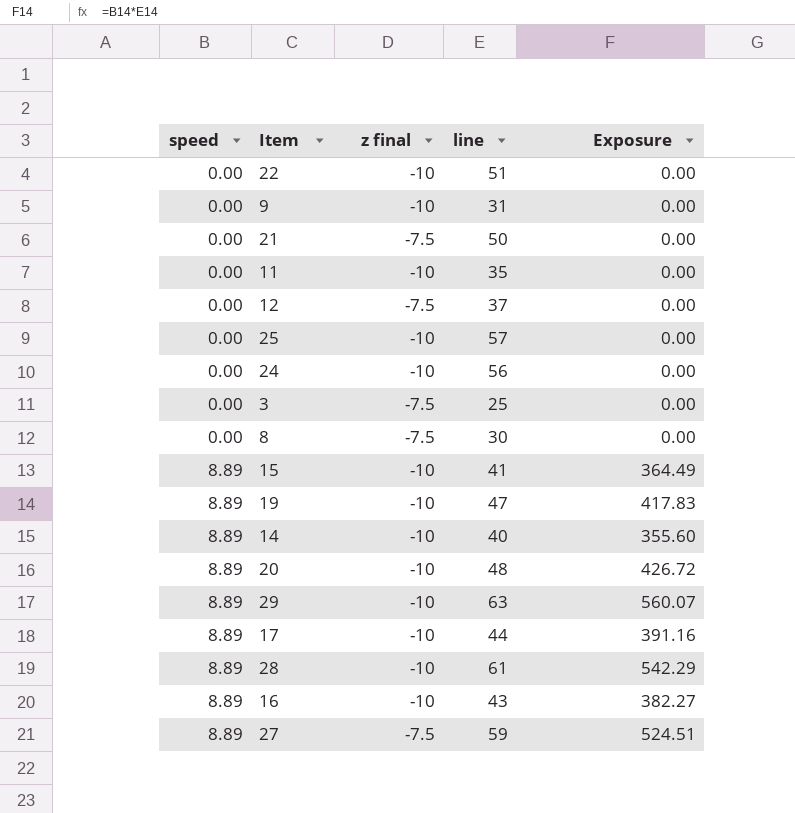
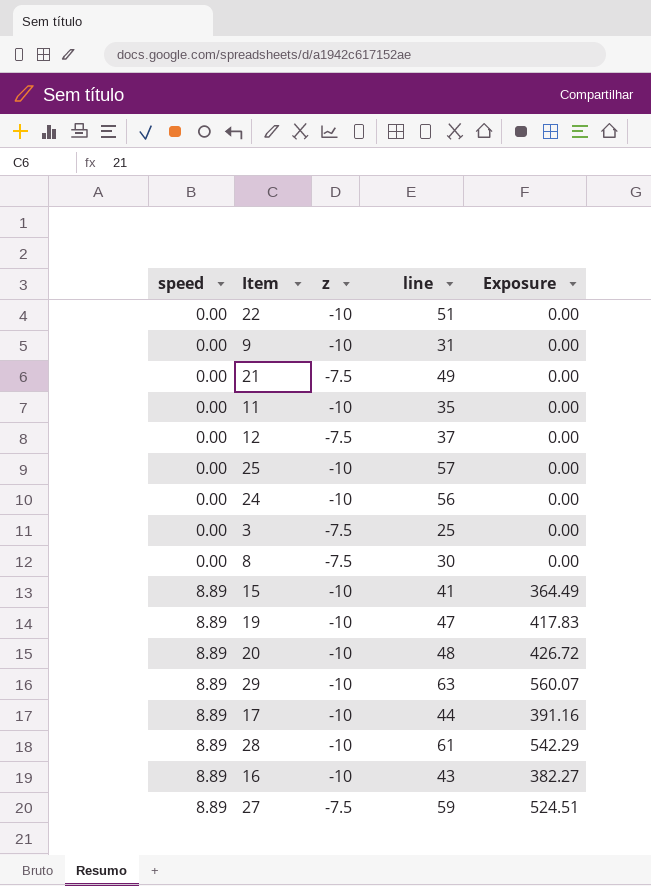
column name: z final -> z
row 14: 8.89 | -10 | 40 | 355.60 -> none
21 | line: 50 -> 49

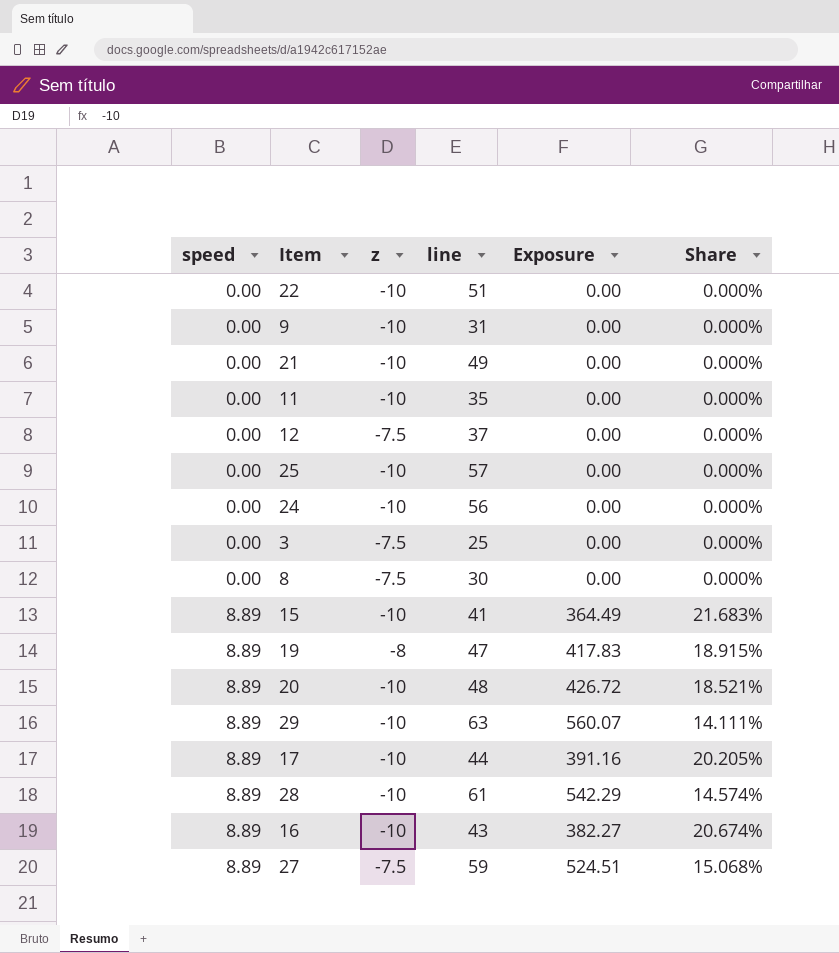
column Share | formula: none -> [speed] / [line]
21 | z: -7.5 -> -10
19 | z: -10 -> -8

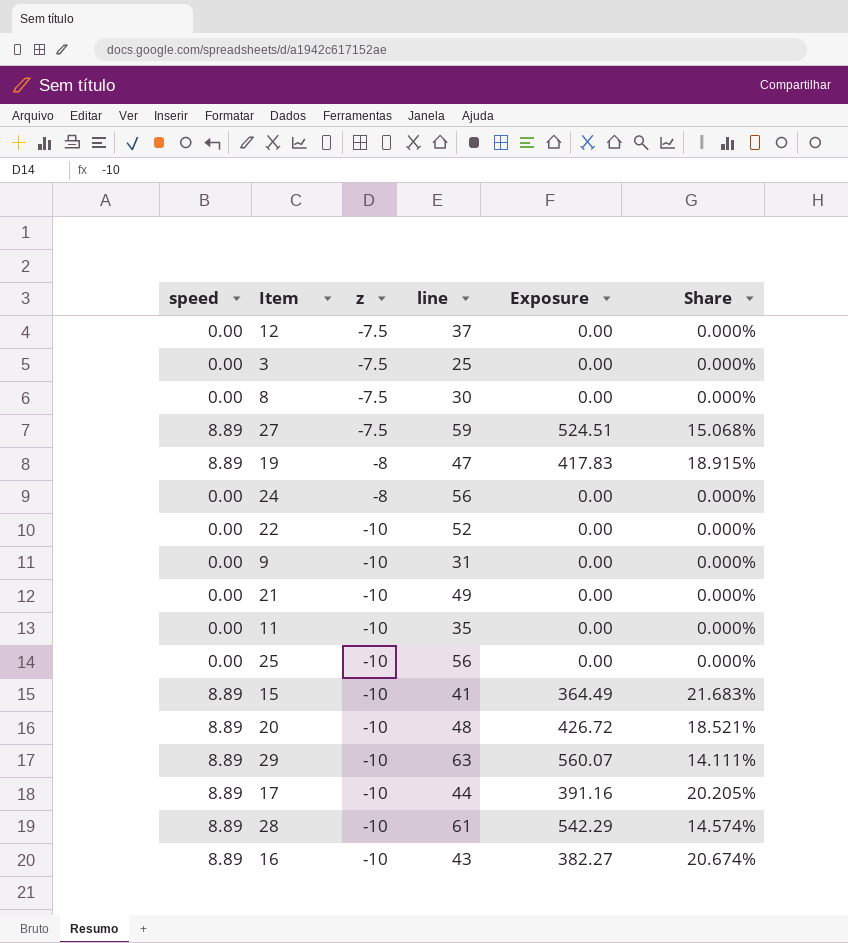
row order: speed ascending -> z descending
24 | z: -10 -> -8
22 | line: 51 -> 52
25 | line: 57 -> 56

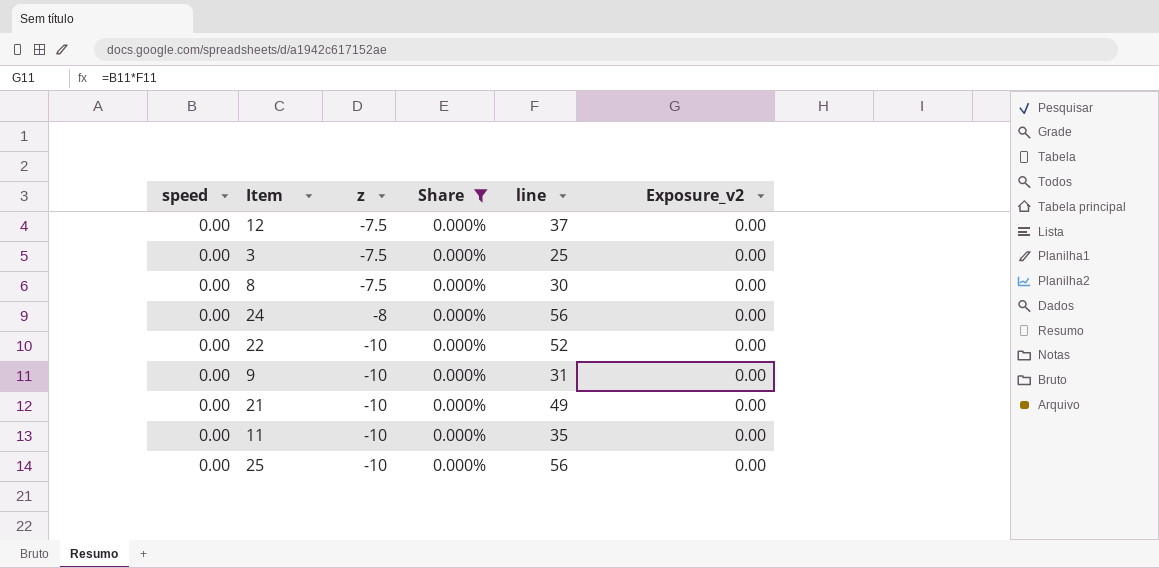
filter: none -> Share = 0.000%
column Share | position: 6 -> 4
column name: Exposure -> Exposure_v2

